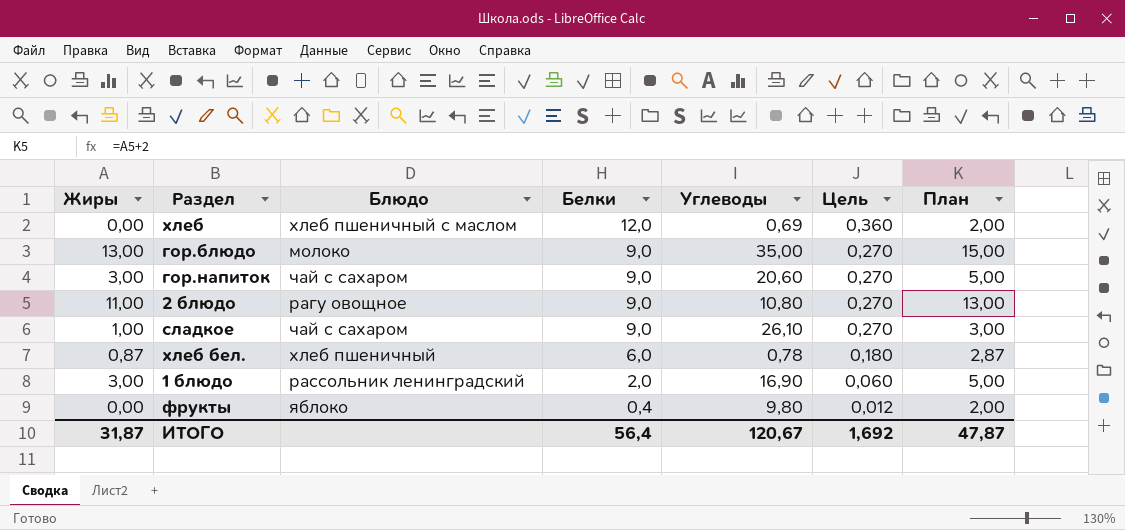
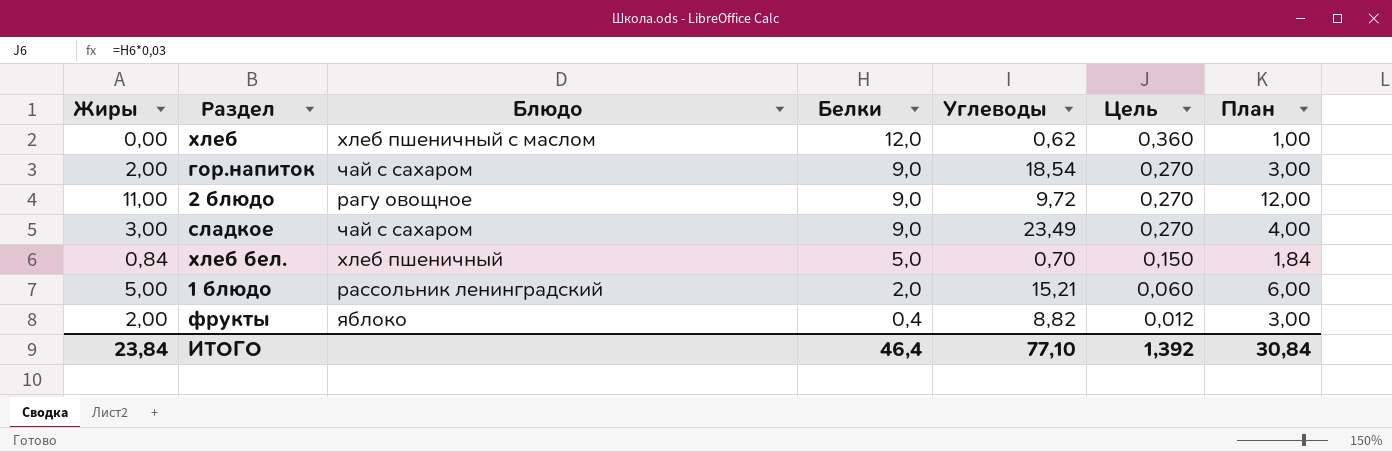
column План | formula: [Жиры] + 2 -> [Жиры] + 1
row гор.блюдо: 13,00 | молоко | 9,0 | 35,00 | 0,270 | 15,00 -> none
хлеб | Углеводы: 0,69 -> 0,62
гор.напиток | Жиры: 3,00 -> 2,00
гор.напиток | Углеводы: 20,60 -> 18,54
2 блюдо | Углеводы: 10,80 -> 9,72
сладкое | Жиры: 1,00 -> 3,00
сладкое | Углеводы: 26,10 -> 23,49
хлеб бел. | Жиры: 0,87 -> 0,84
хлеб бел. | Белки: 6,0 -> 5,0
хлеб бел. | Углеводы: 0,78 -> 0,70
хлеб бел. | Цель: 0,180 -> 0,150
1 блюдо | Жиры: 3,00 -> 5,00
1 блюдо | Углеводы: 16,90 -> 15,21
фрукты | Жиры: 0,00 -> 2,00
фрукты | Углеводы: 9,80 -> 8,82
ИТОГО | Жиры: 31,87 -> 23,84
ИТОГО | Белки: 56,4 -> 46,4
ИТОГО | Углеводы: 120,67 -> 77,10
ИТОГО | Цель: 1,692 -> 1,392
ИТОГО | План: 47,87 -> 30,84

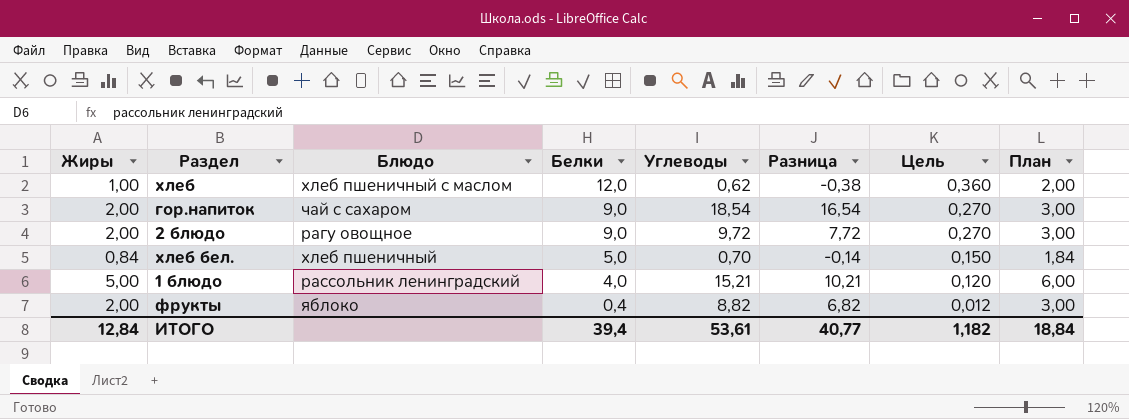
column Разница | formula: none -> [Углеводы] - [Жиры]
row сладкое: 3,00 | чай с сахаром | 9,0 | 23,49 | 0,270 | 4,00 -> none
хлеб | Жиры: 0,00 -> 1,00
хлеб | План: 1,00 -> 2,00
2 блюдо | Жиры: 11,00 -> 2,00
2 блюдо | План: 12,00 -> 3,00
1 блюдо | Белки: 2,0 -> 4,0
1 блюдо | Цель: 0,060 -> 0,120
ИТОГО | Жиры: 23,84 -> 12,84
ИТОГО | Белки: 46,4 -> 39,4
ИТОГО | Углеводы: 77,10 -> 53,61
ИТОГО | Цель: 1,392 -> 1,182
ИТОГО | План: 30,84 -> 18,84

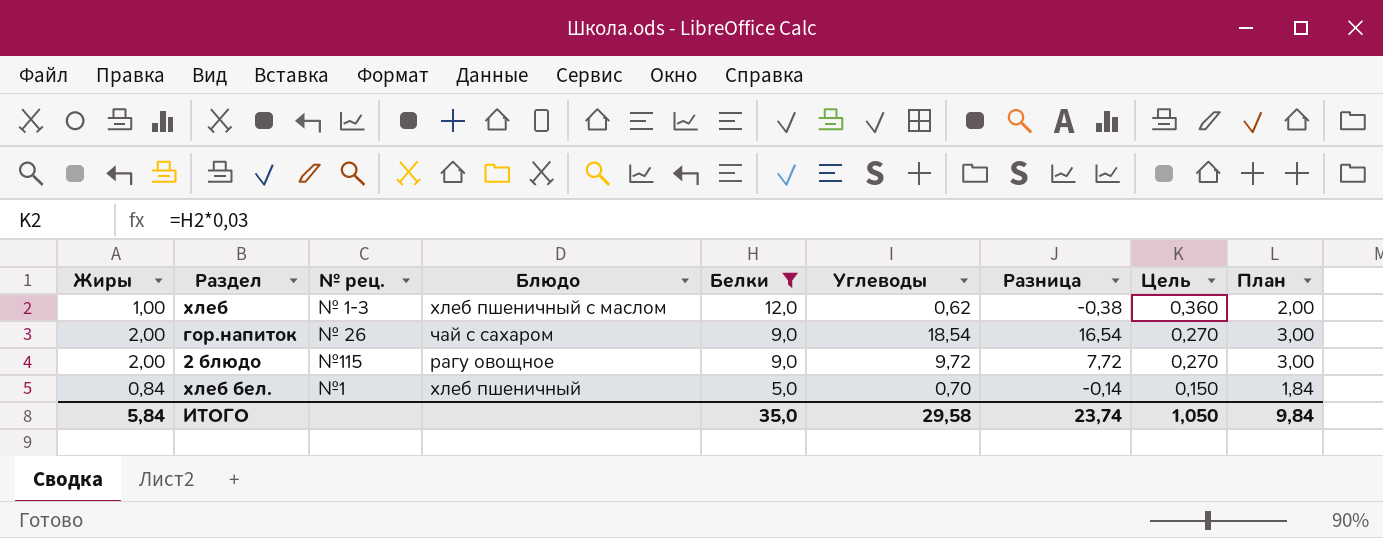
filter: none -> Белки >= 5,0
column № рец. | position: none -> 3
ИТОГО | Жиры: 12,84 -> 5,84
ИТОГО | Белки: 39,4 -> 35,0
ИТОГО | Углеводы: 53,61 -> 29,58
ИТОГО | Разница: 40,77 -> 23,74
ИТОГО | Цель: 1,182 -> 1,050
ИТОГО | План: 18,84 -> 9,84

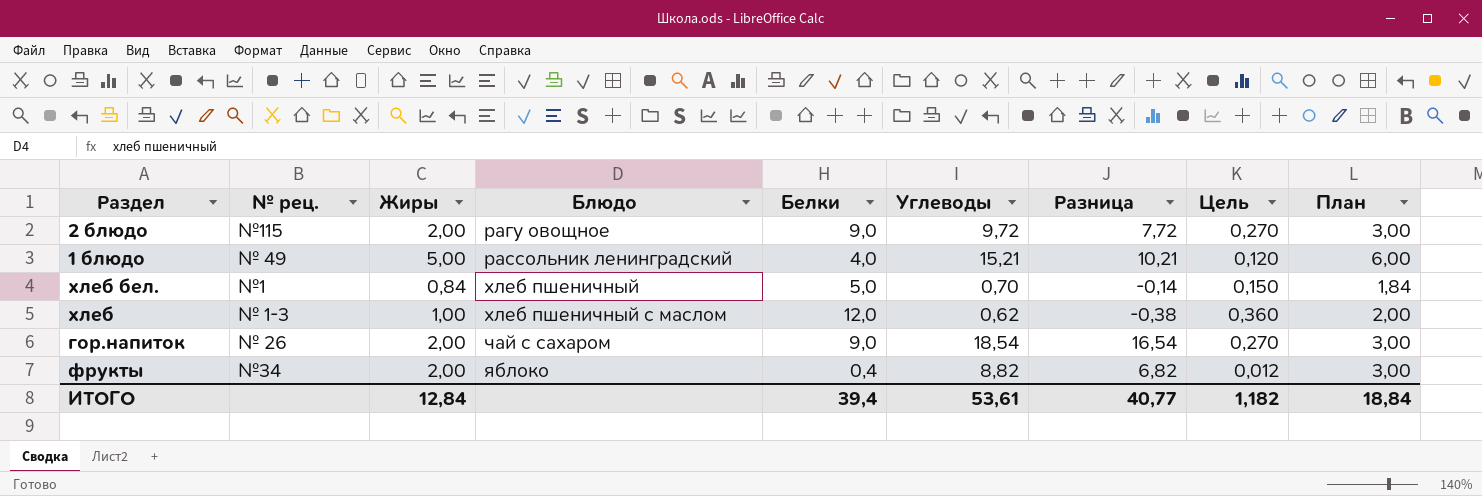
filter: Белки >= 5,0 -> none
row order: Белки descending -> Блюдо ascending
column Жиры | position: 1 -> 3
ИТОГО | Жиры: 5,84 -> 12,84
ИТОГО | Белки: 35,0 -> 39,4
ИТОГО | Углеводы: 29,58 -> 53,61
ИТОГО | Разница: 23,74 -> 40,77
ИТОГО | Цель: 1,050 -> 1,182
ИТОГО | План: 9,84 -> 18,84

